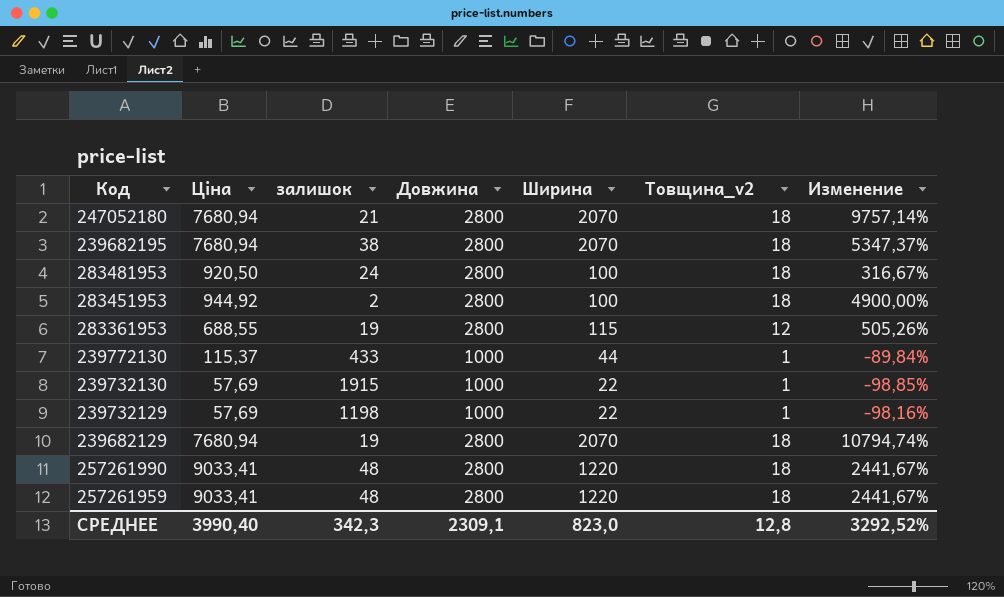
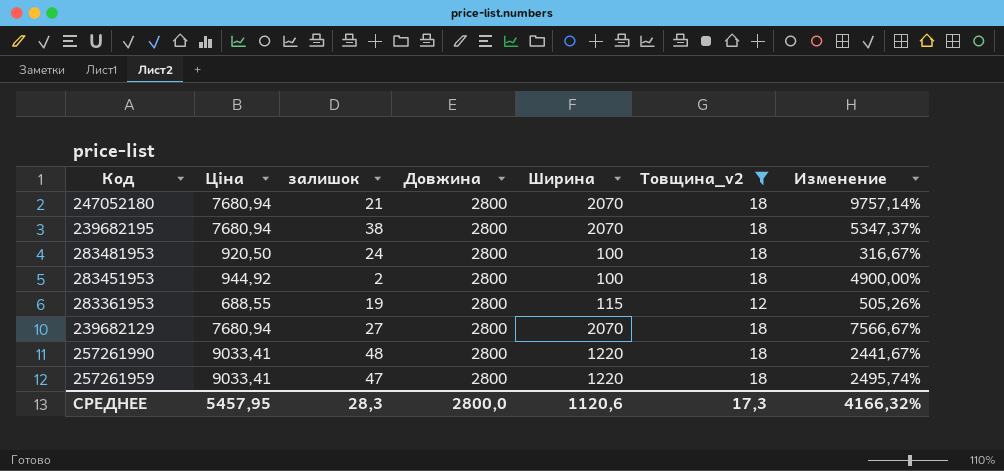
filter: none -> Товщина_v2 != 1
239682129 | залишок: 19 -> 27
239682129 | Изменение: 10794,74% -> 7566,67%
257261959 | залишок: 48 -> 47
257261959 | Изменение: 2441,67% -> 2495,74%
СРЕДНЕЕ | Ціна: 3990,40 -> 5457,95
СРЕДНЕЕ | залишок: 342,3 -> 28,3
СРЕДНЕЕ | Довжина: 2309,1 -> 2800,0
СРЕДНЕЕ | Ширина: 823,0 -> 1120,6
СРЕДНЕЕ | Товщина_v2: 12,8 -> 17,3
СРЕДНЕЕ | Изменение: 3292,52% -> 4166,32%

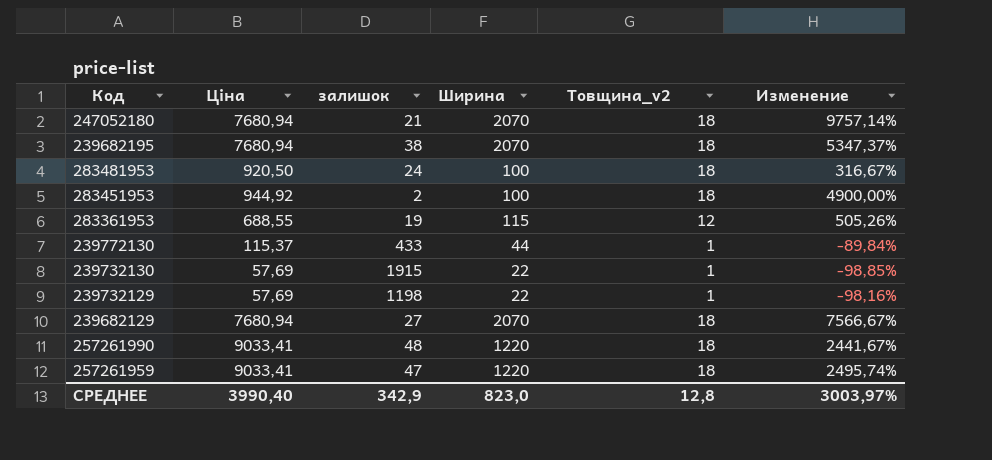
filter: Товщина_v2 != 1 -> none
column Довжина | position: 4 -> none
СРЕДНЕЕ | Ціна: 5457,95 -> 3990,40
СРЕДНЕЕ | залишок: 28,3 -> 342,9
СРЕДНЕЕ | Ширина: 1120,6 -> 823,0
СРЕДНЕЕ | Товщина_v2: 17,3 -> 12,8
СРЕДНЕЕ | Изменение: 4166,32% -> 3003,97%

